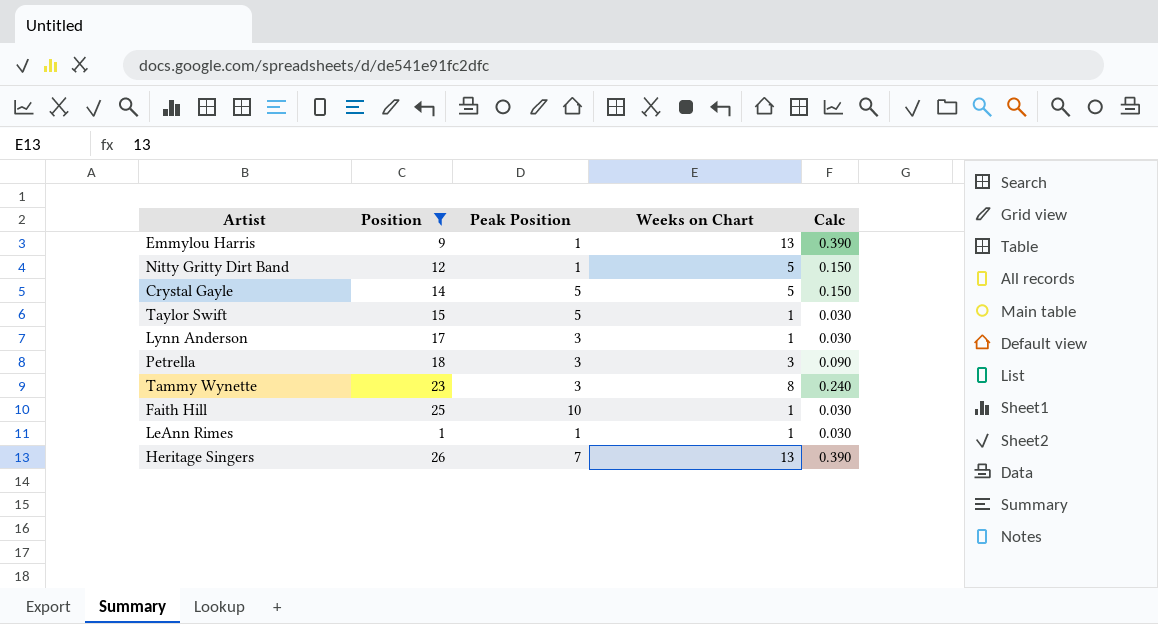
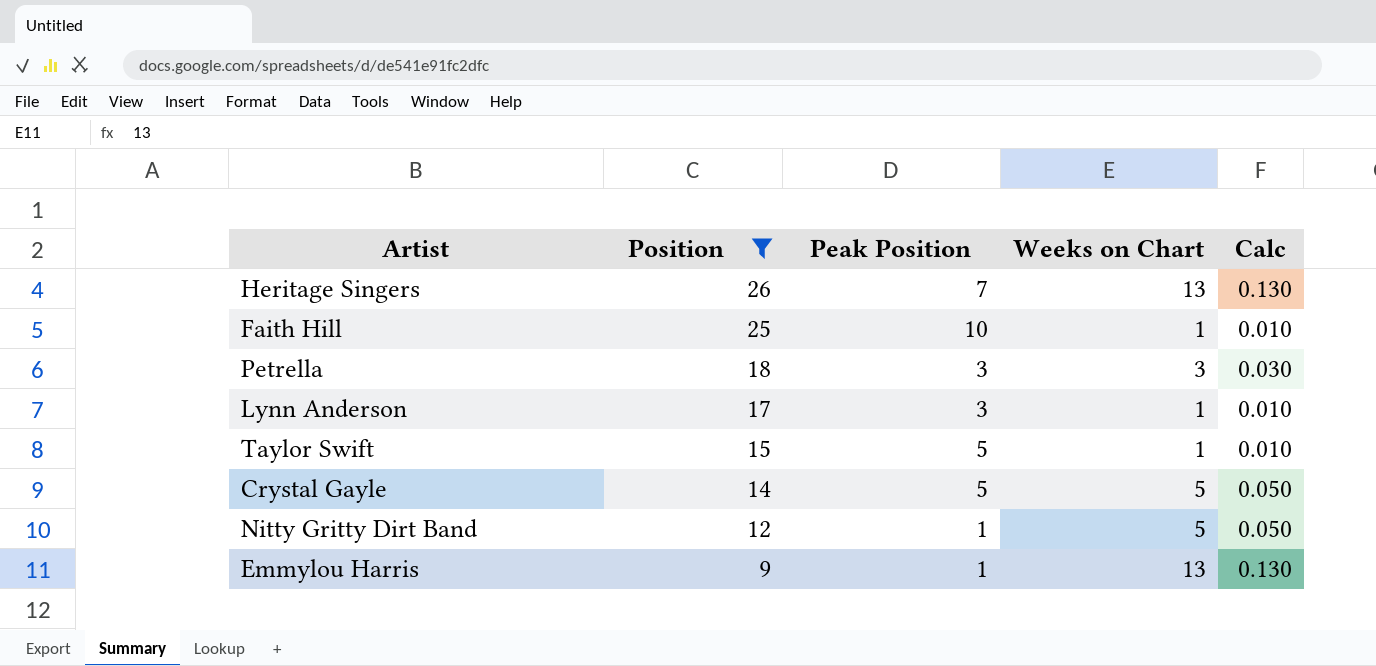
row order: none -> Position descending
column Calc | formula: [Weeks on Chart] * 0.03 -> [Weeks on Chart] * 0.01
row Tammy Wynette: 23 | 3 | 8 | 0.240 -> none
row LeAnn Rimes: 1 | 1 | 1 | 0.030 -> none

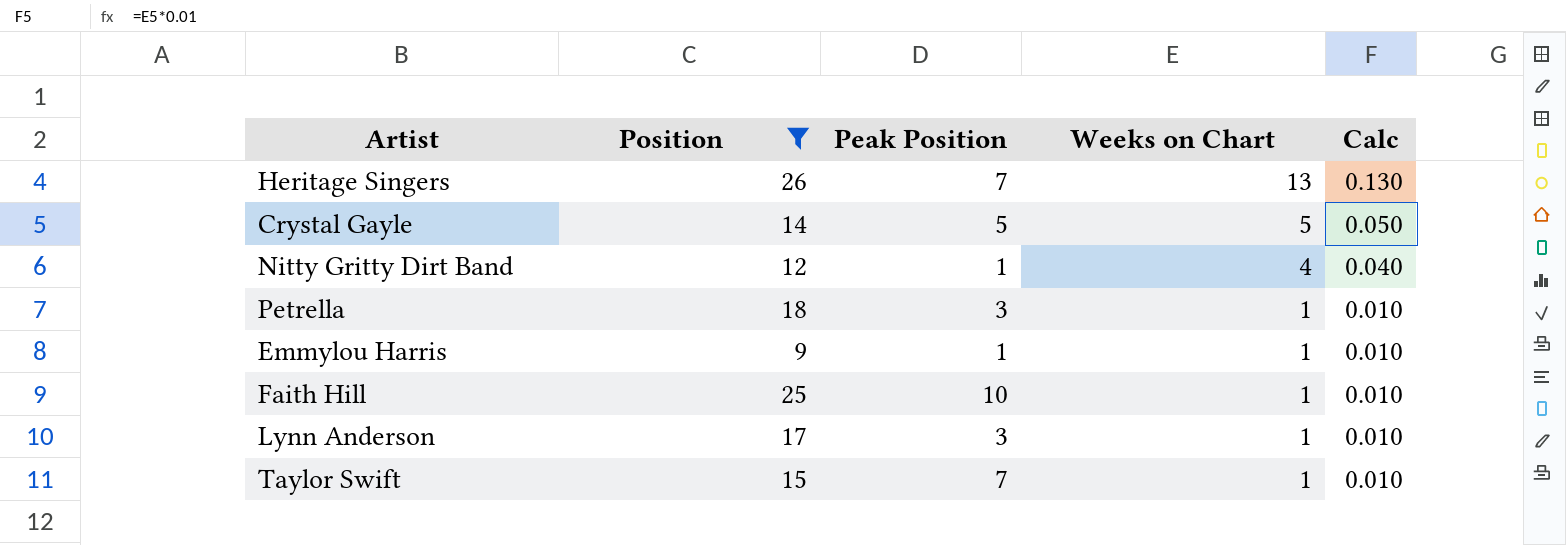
row order: Position descending -> Weeks on Chart descending
Nitty Gritty Dirt Band | Weeks on Chart: 5 -> 4
Nitty Gritty Dirt Band | Calc: 0.050 -> 0.040
Petrella | Weeks on Chart: 3 -> 1
Petrella | Calc: 0.030 -> 0.010
Emmylou Harris | Weeks on Chart: 13 -> 1
Emmylou Harris | Calc: 0.130 -> 0.010
Taylor Swift | Peak Position: 5 -> 7

